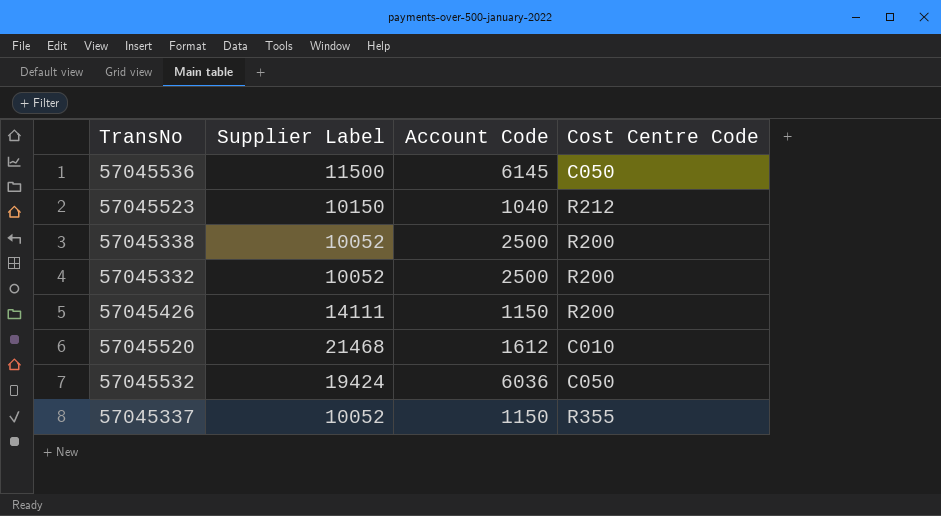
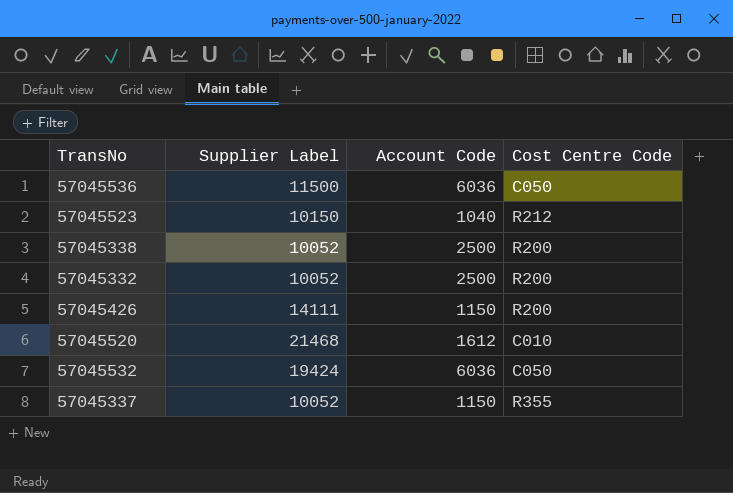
57045536 | Account Code: 6145 -> 6036

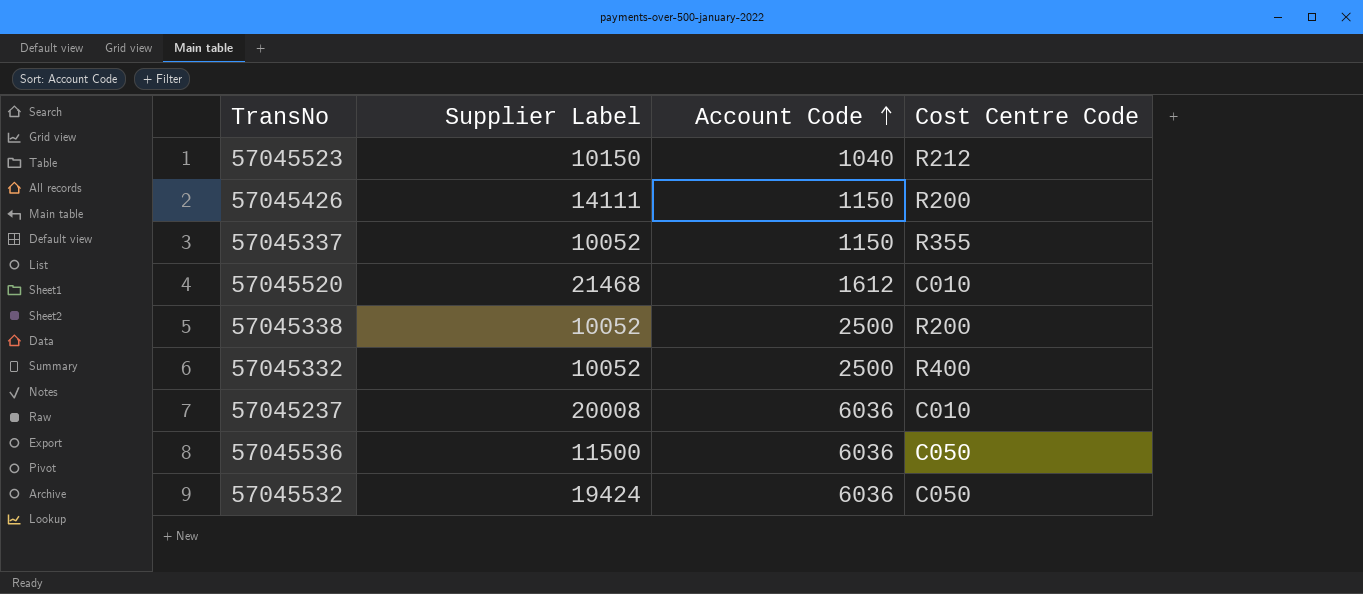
row order: none -> Account Code ascending
57045332 | Cost Centre Code: R200 -> R400
row 57045237: none -> 20008 | 6036 | C010

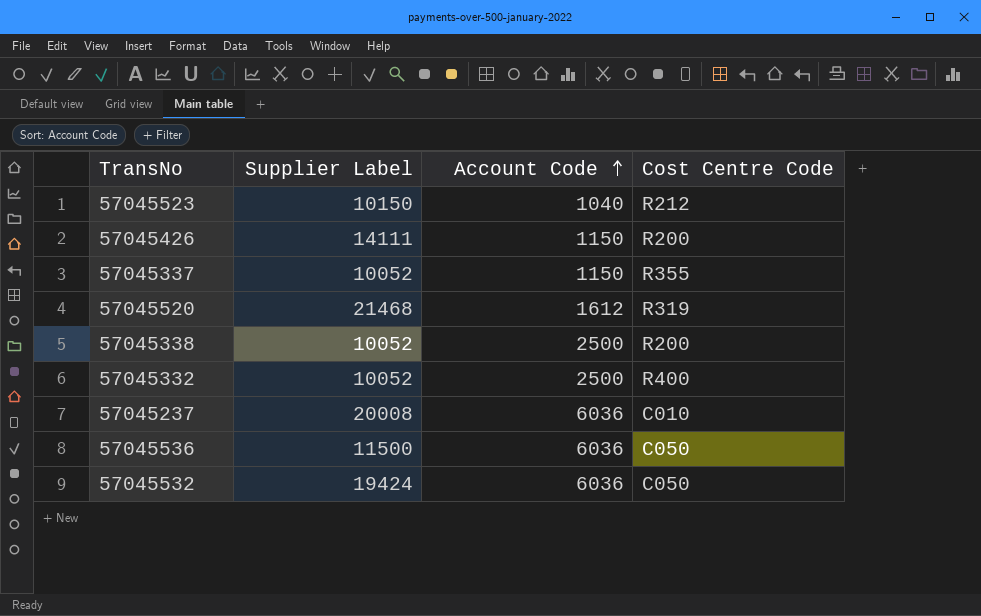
57045520 | Cost Centre Code: C010 -> R319

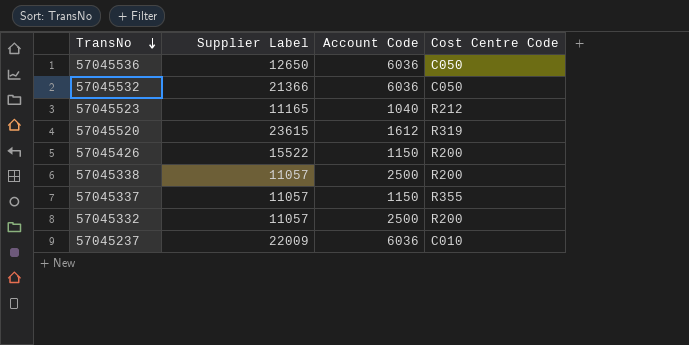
row order: Account Code ascending -> TransNo descending
57045536 | Supplier Label: 11500 -> 12650
57045532 | Supplier Label: 19424 -> 21366
57045523 | Supplier Label: 10150 -> 11165
57045520 | Supplier Label: 21468 -> 23615
57045426 | Supplier Label: 14111 -> 15522
57045338 | Supplier Label: 10052 -> 11057
57045337 | Supplier Label: 10052 -> 11057
57045332 | Supplier Label: 10052 -> 11057
57045332 | Cost Centre Code: R400 -> R200
57045237 | Supplier Label: 20008 -> 22009

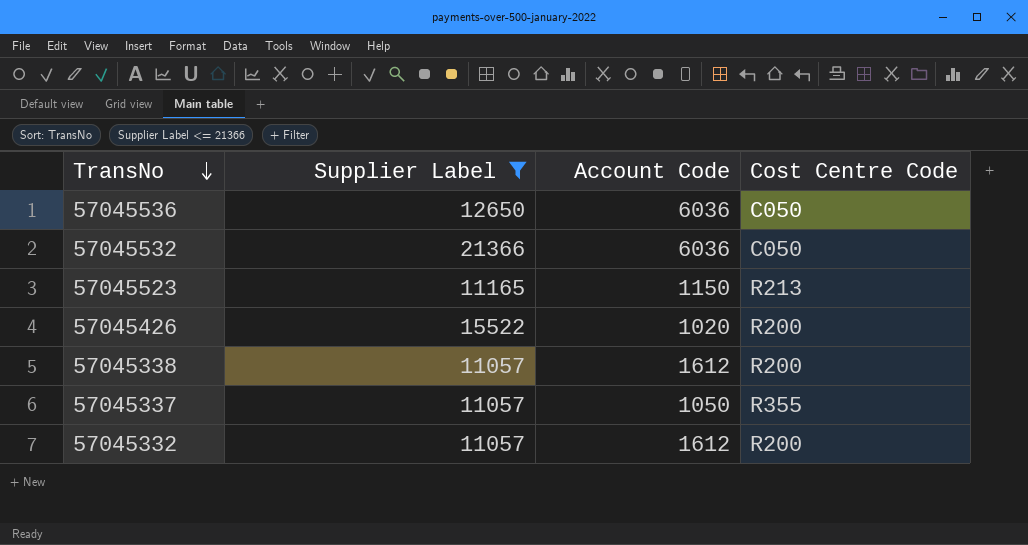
filter: none -> Supplier Label <= 21366
57045523 | Account Code: 1040 -> 1150
57045523 | Cost Centre Code: R212 -> R213
57045426 | Account Code: 1150 -> 1020
57045338 | Account Code: 2500 -> 1612
57045337 | Account Code: 1150 -> 1050
57045332 | Account Code: 2500 -> 1612

